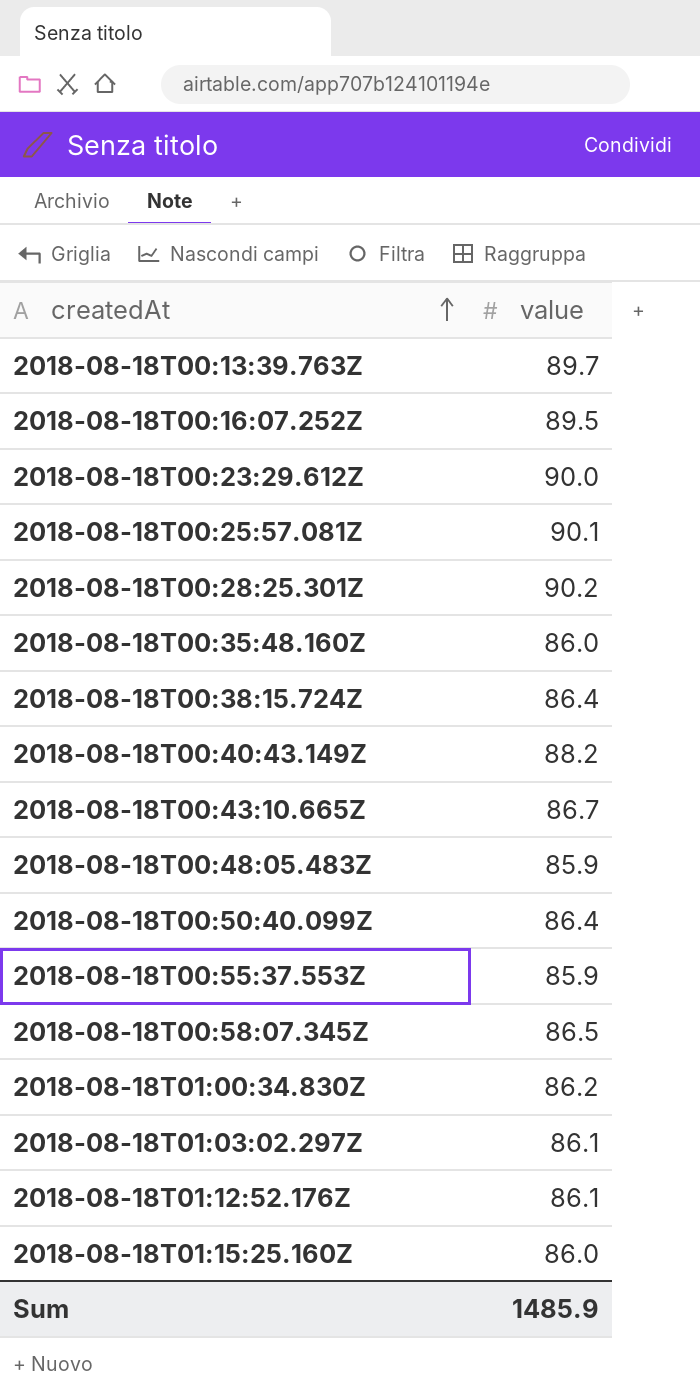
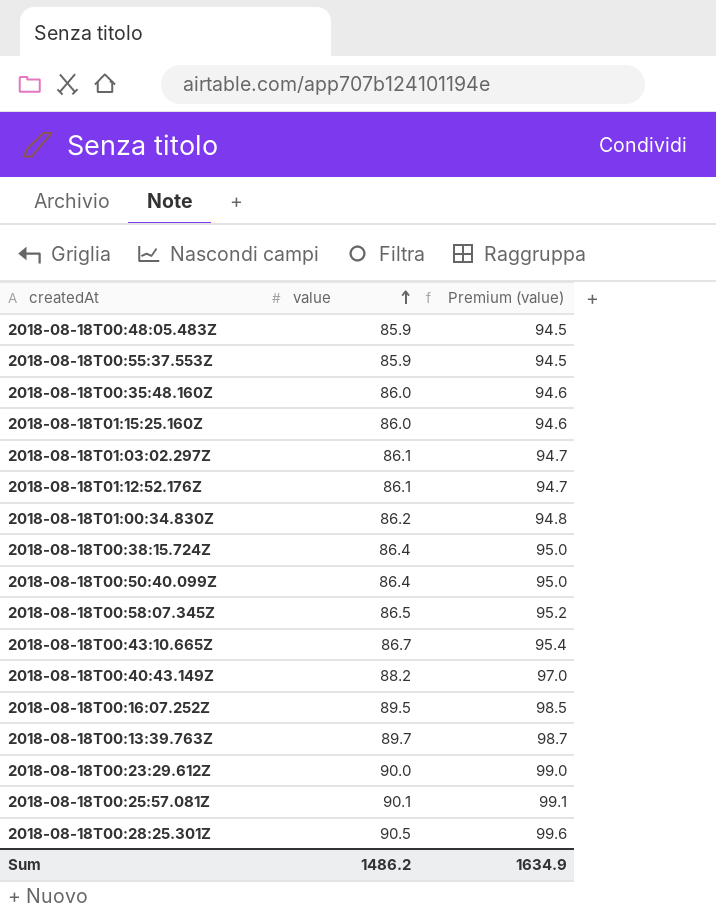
row order: createdAt ascending -> value ascending
column Premium (value) | formula: none -> [value] * 1.1
2018-08-18T00:28:25.301Z | value: 90.2 -> 90.5
Sum | value: 1485.9 -> 1486.2

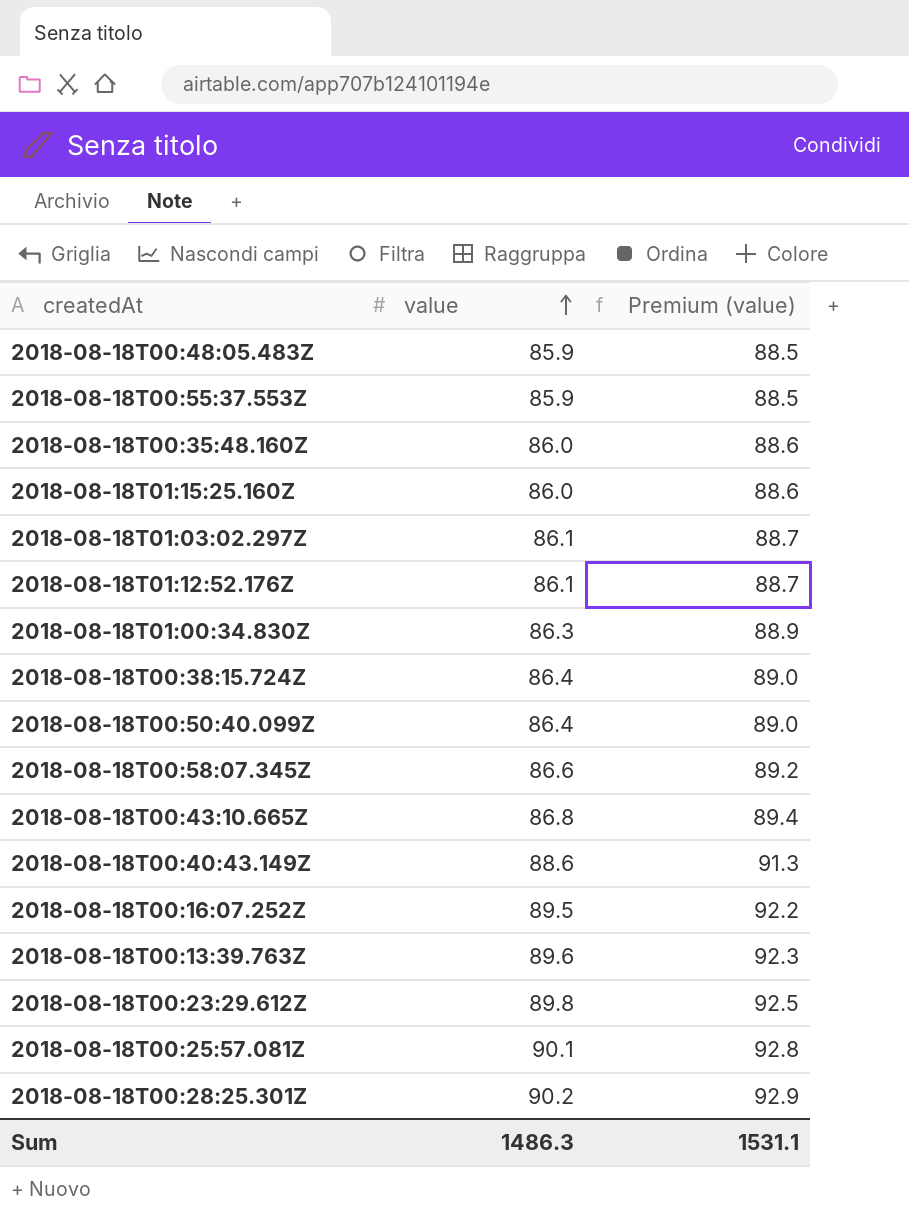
column Premium (value) | formula: [value] * 1.1 -> [value] * 1.03
2018-08-18T01:00:34.830Z | value: 86.2 -> 86.3
2018-08-18T00:58:07.345Z | value: 86.5 -> 86.6
2018-08-18T00:43:10.665Z | value: 86.7 -> 86.8
2018-08-18T00:40:43.149Z | value: 88.2 -> 88.6
2018-08-18T00:13:39.763Z | value: 89.7 -> 89.6
2018-08-18T00:23:29.612Z | value: 90.0 -> 89.8
2018-08-18T00:28:25.301Z | value: 90.5 -> 90.2
Sum | value: 1486.2 -> 1486.3
Sum | Premium (value): 1634.9 -> 1531.1

